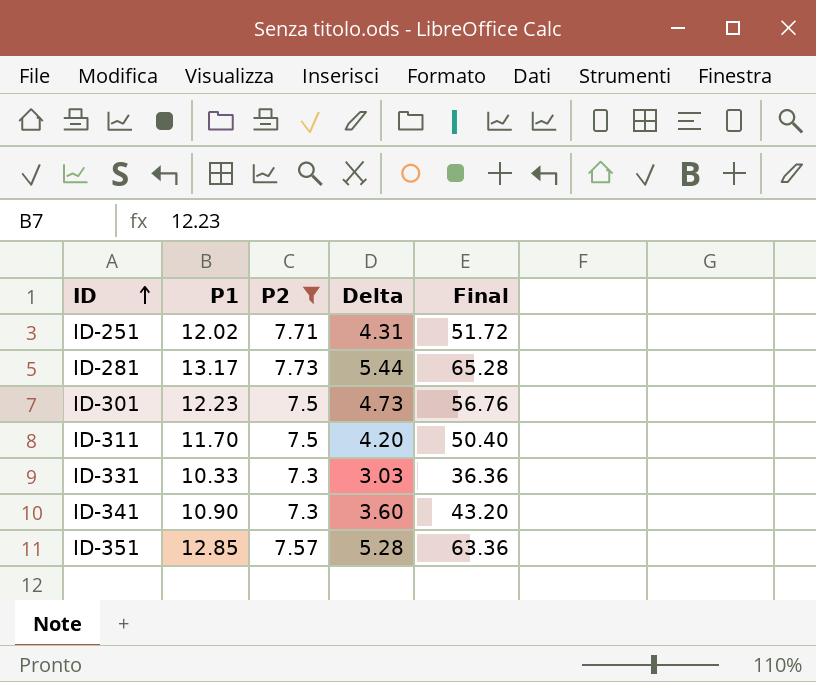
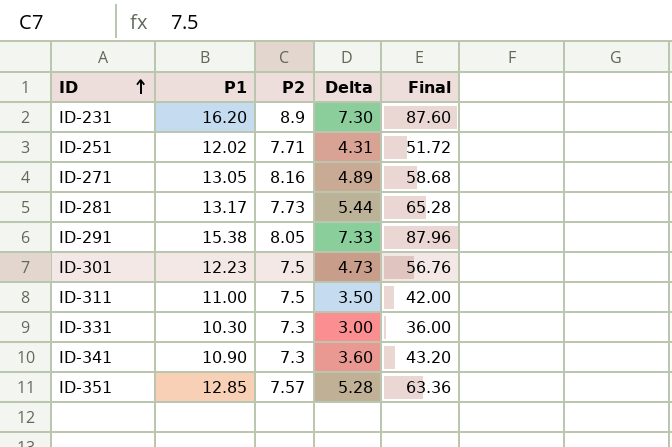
filter: P2 <= 7.73 -> none
ID-311 | P1: 11.70 -> 11.00
ID-311 | Delta: 4.20 -> 3.50
ID-311 | Final: 50.40 -> 42.00
ID-331 | P1: 10.33 -> 10.30
ID-331 | Delta: 3.03 -> 3.00
ID-331 | Final: 36.36 -> 36.00

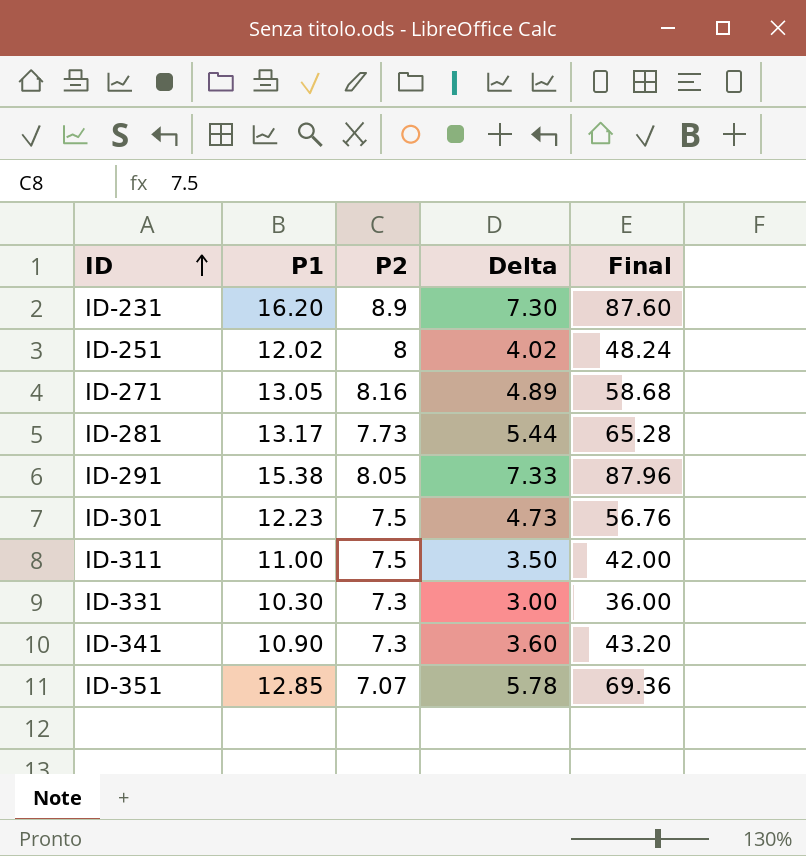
ID-251 | P2: 7.71 -> 8
ID-251 | Delta: 4.31 -> 4.02
ID-251 | Final: 51.72 -> 48.24
ID-351 | P2: 7.57 -> 7.07
ID-351 | Delta: 5.28 -> 5.78
ID-351 | Final: 63.36 -> 69.36

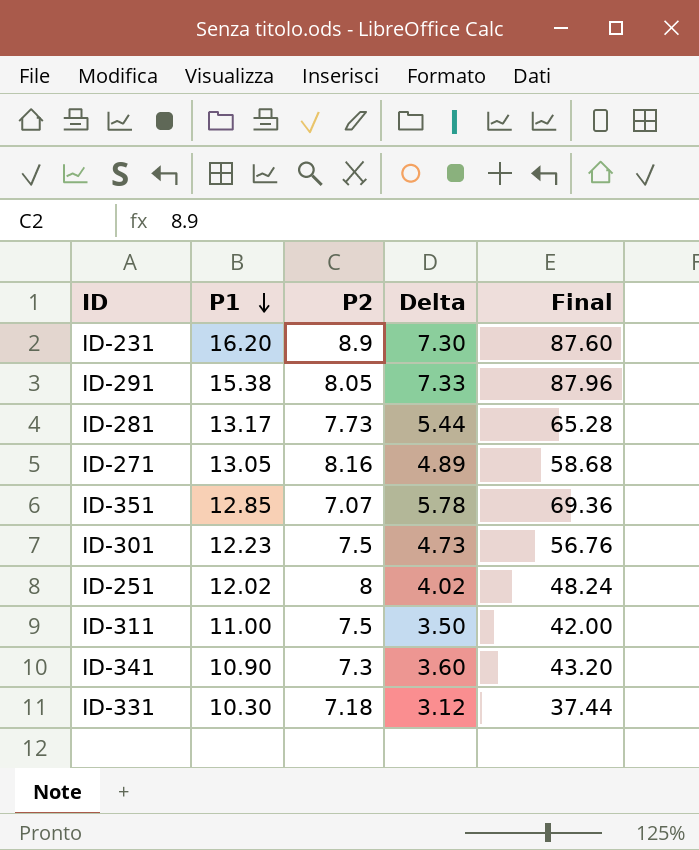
row order: ID ascending -> P1 descending
ID-331 | P2: 7.3 -> 7.18
ID-331 | Delta: 3.00 -> 3.12
ID-331 | Final: 36.00 -> 37.44

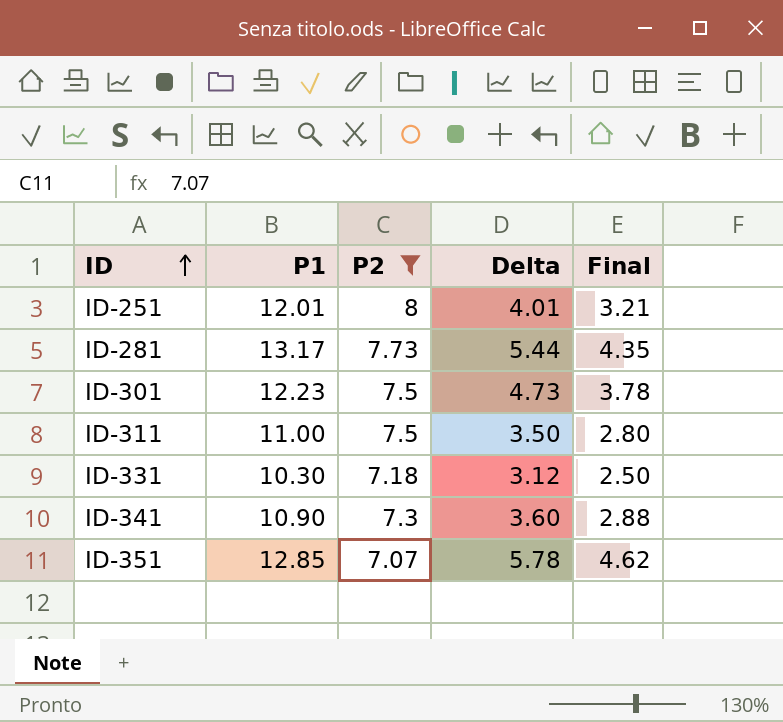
filter: none -> P2 <= 8
row order: P1 descending -> ID ascending
column Final | formula: [Delta] * 12 -> [Delta] * 0.8
ID-251 | P1: 12.02 -> 12.01
ID-251 | Delta: 4.02 -> 4.01

